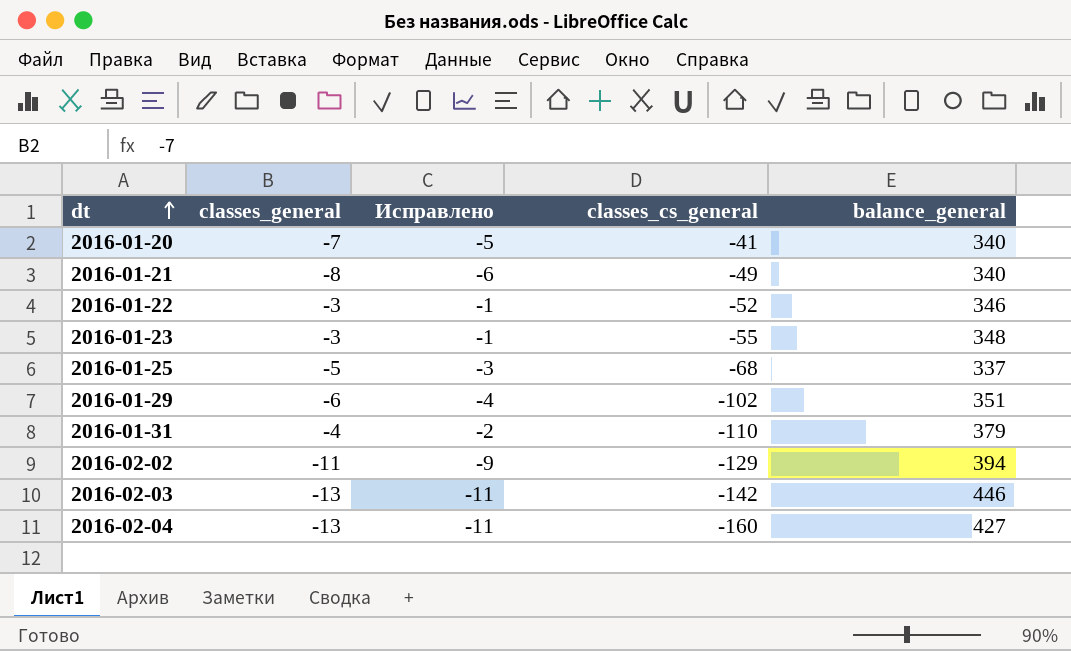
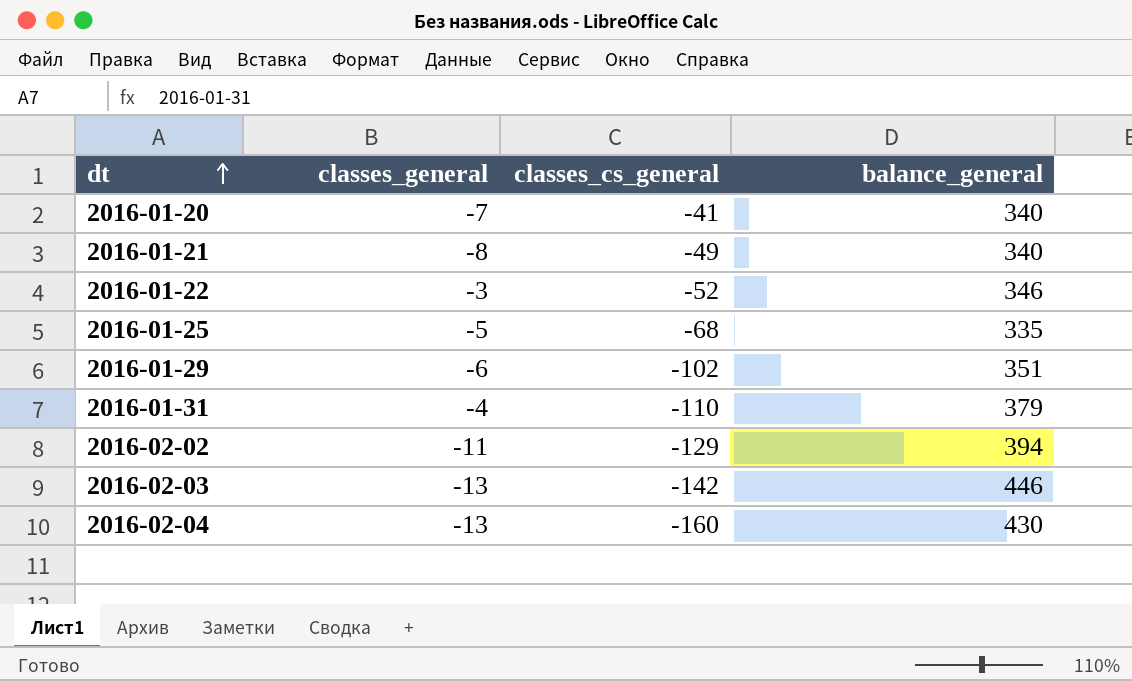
column Исправлено | formula: [classes_general] + 2 -> none
row 2016-01-23: -3 | -1 | -55 | 348 -> none
2016-01-25 | balance_general: 337 -> 335
2016-02-04 | balance_general: 427 -> 430

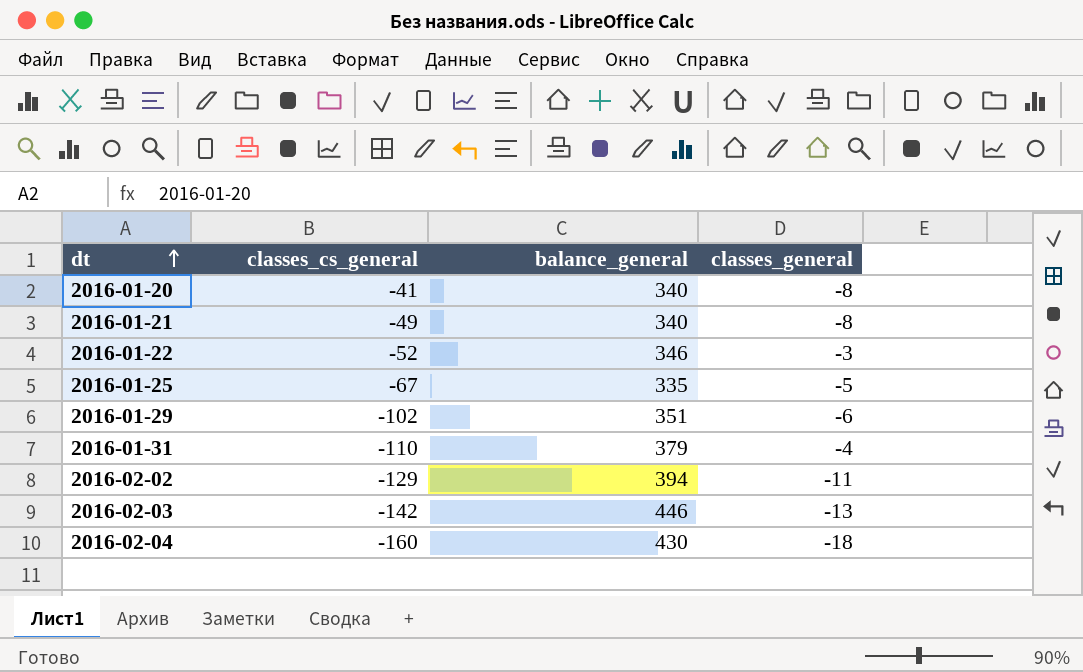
column classes_general | position: 2 -> 4
2016-01-20 | classes_general: -7 -> -8
2016-01-25 | classes_cs_general: -68 -> -67
2016-02-04 | classes_general: -13 -> -18

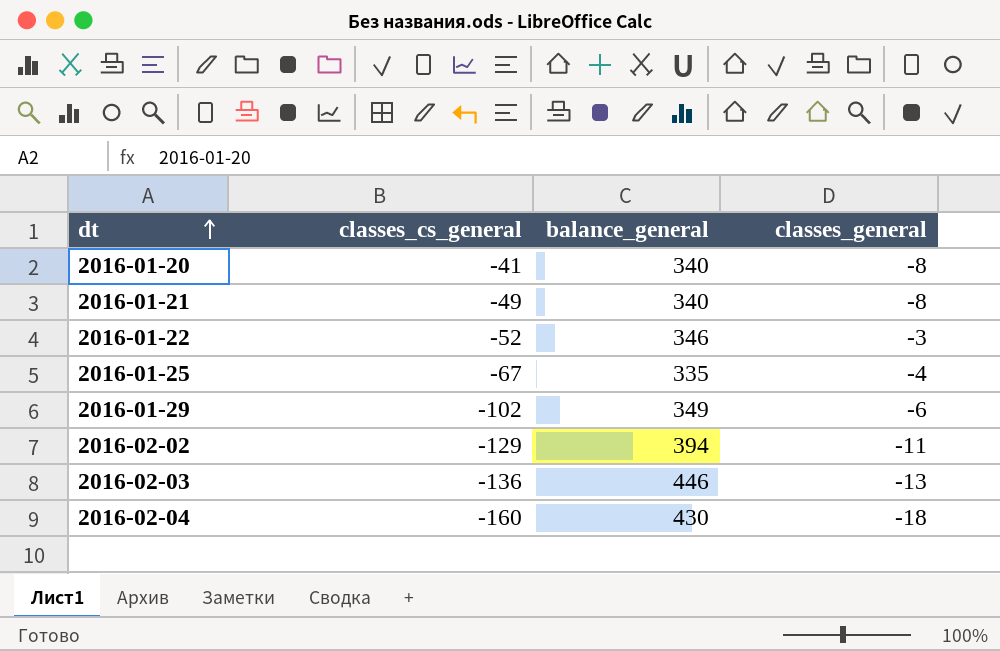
row 2016-01-31: -110 | 379 | -4 -> none
2016-01-25 | classes_general: -5 -> -4
2016-01-29 | balance_general: 351 -> 349
2016-02-03 | classes_cs_general: -142 -> -136

